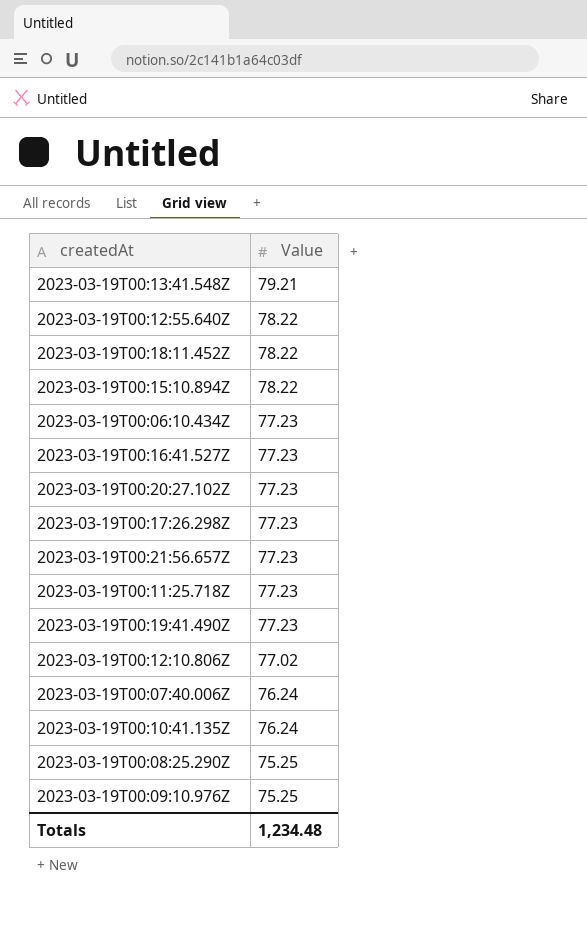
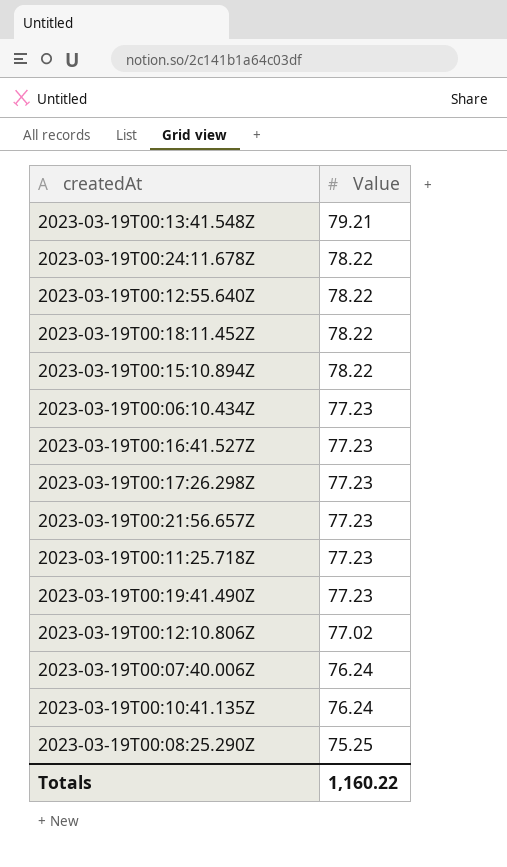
row 2023-03-19T00:20:27.102Z: 77.23 -> none
row 2023-03-19T00:09:10.976Z: 75.25 -> none
row 2023-03-19T00:24:11.678Z: none -> 78.22
Totals | Value: 1,234.48 -> 1,160.22

